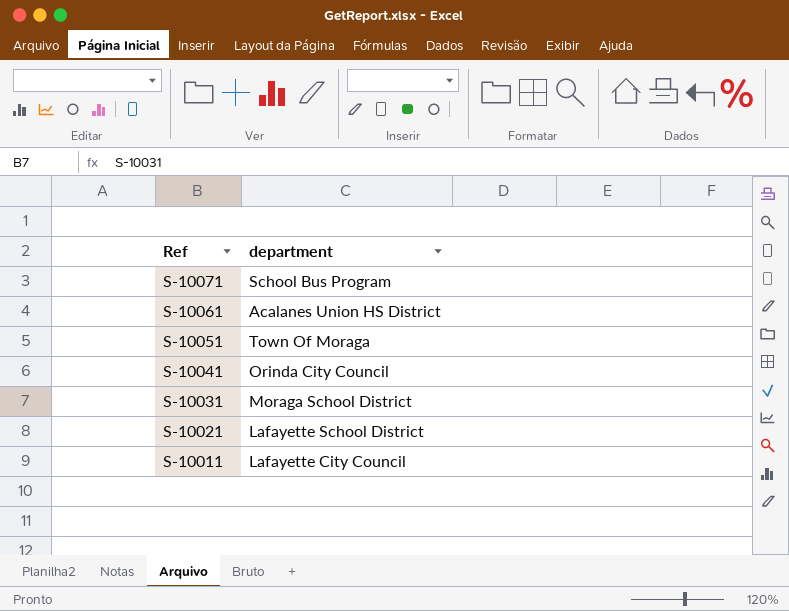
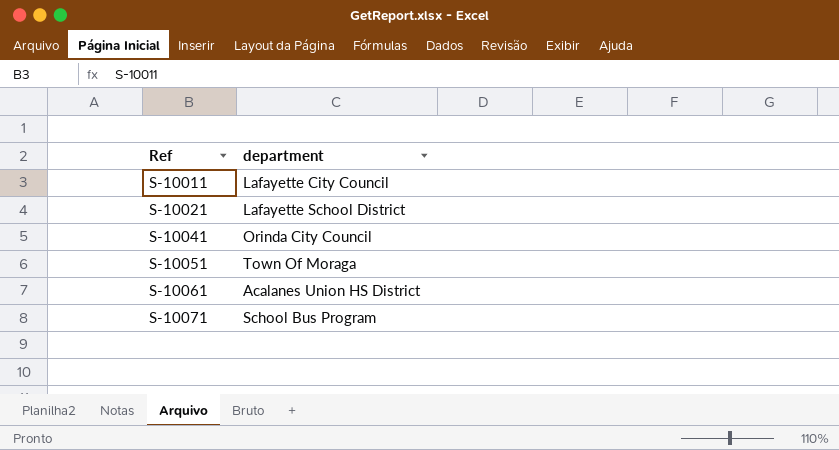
row order: Ref descending -> Ref ascending
row S-10031: Moraga School District -> none

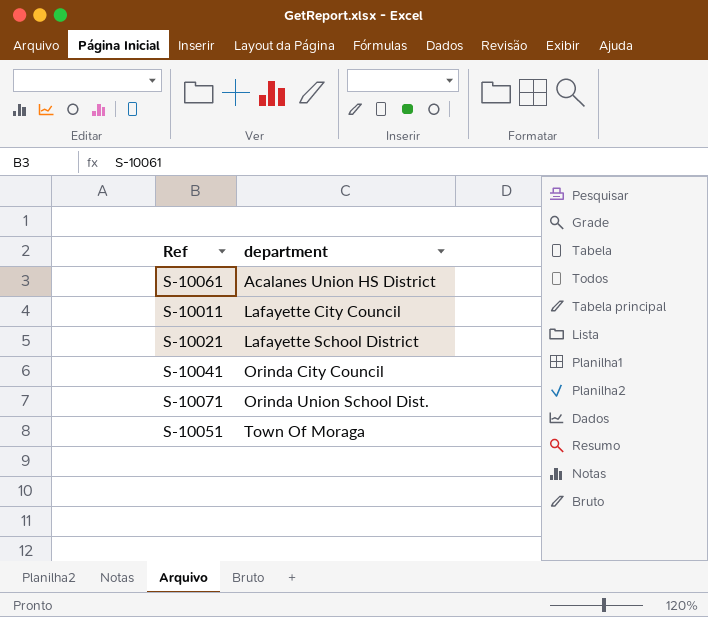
row order: Ref ascending -> department ascending
S-10071 | department: School Bus Program -> Orinda Union School Dist.

